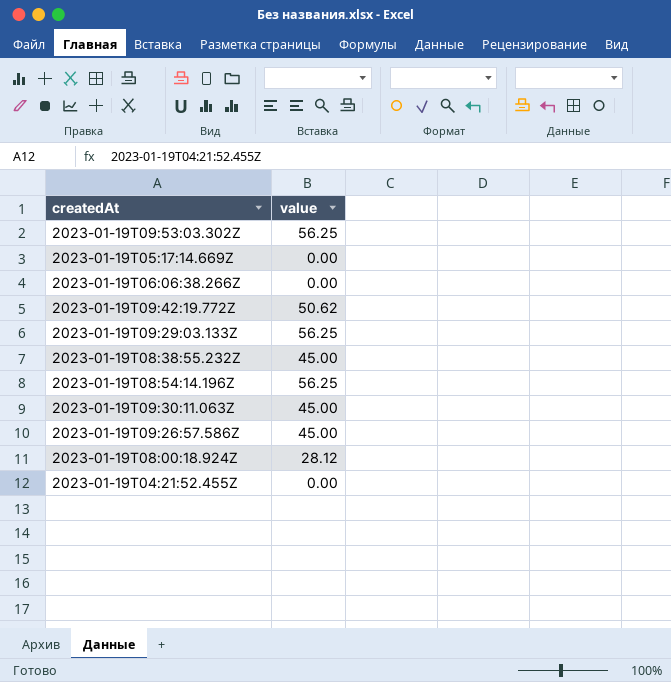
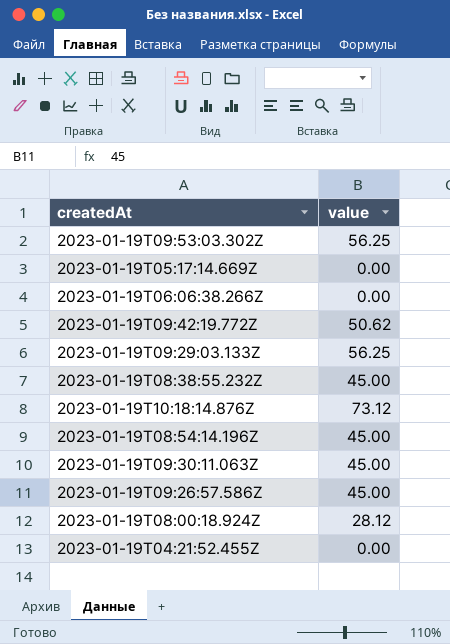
row 2023-01-19T10:18:14.876Z: none -> 73.12
2023-01-19T08:54:14.196Z | value: 56.25 -> 45.00

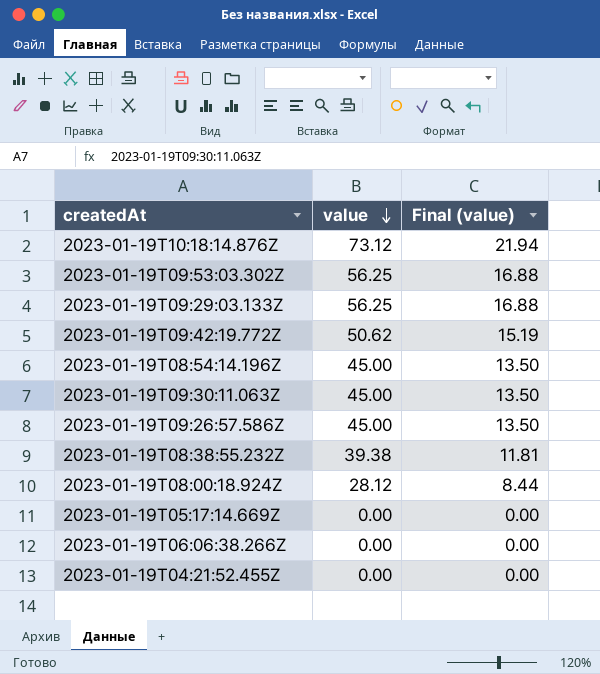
row order: none -> value descending
column Final (value) | formula: none -> [value] * 0.3
2023-01-19T08:38:55.232Z | value: 45.00 -> 39.38

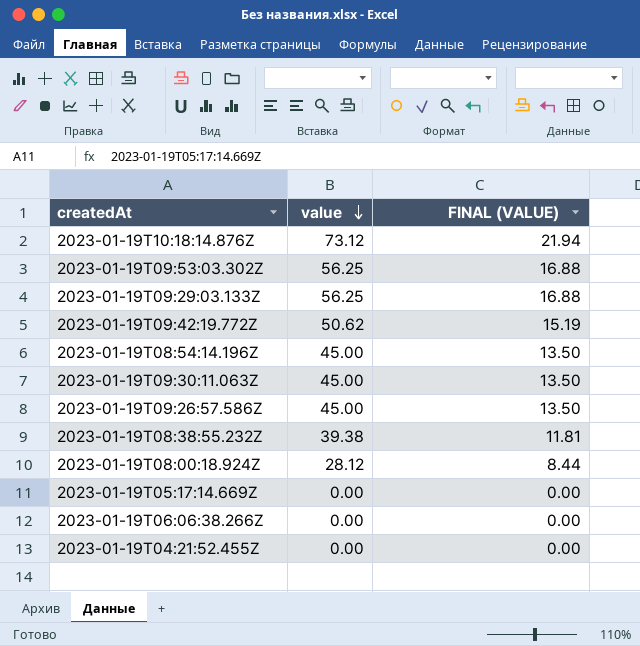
column name: Final (value) -> FINAL (VALUE)

